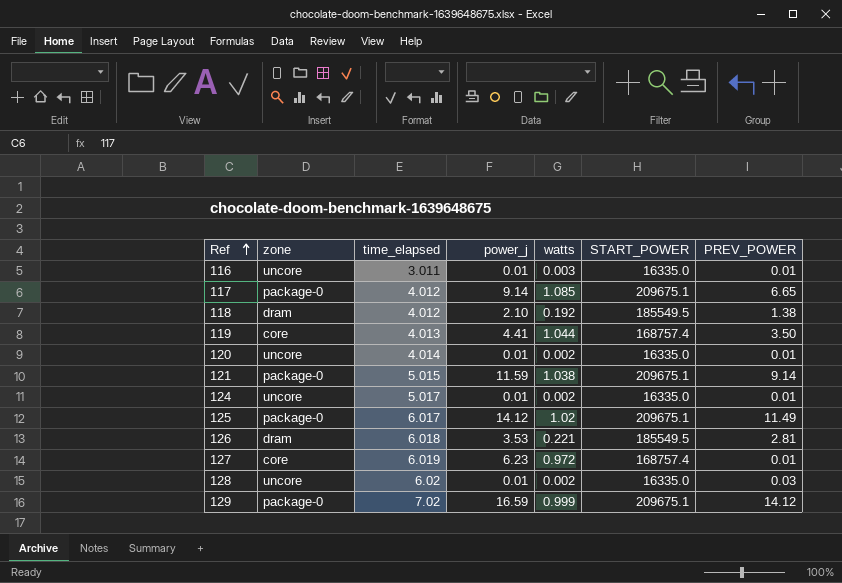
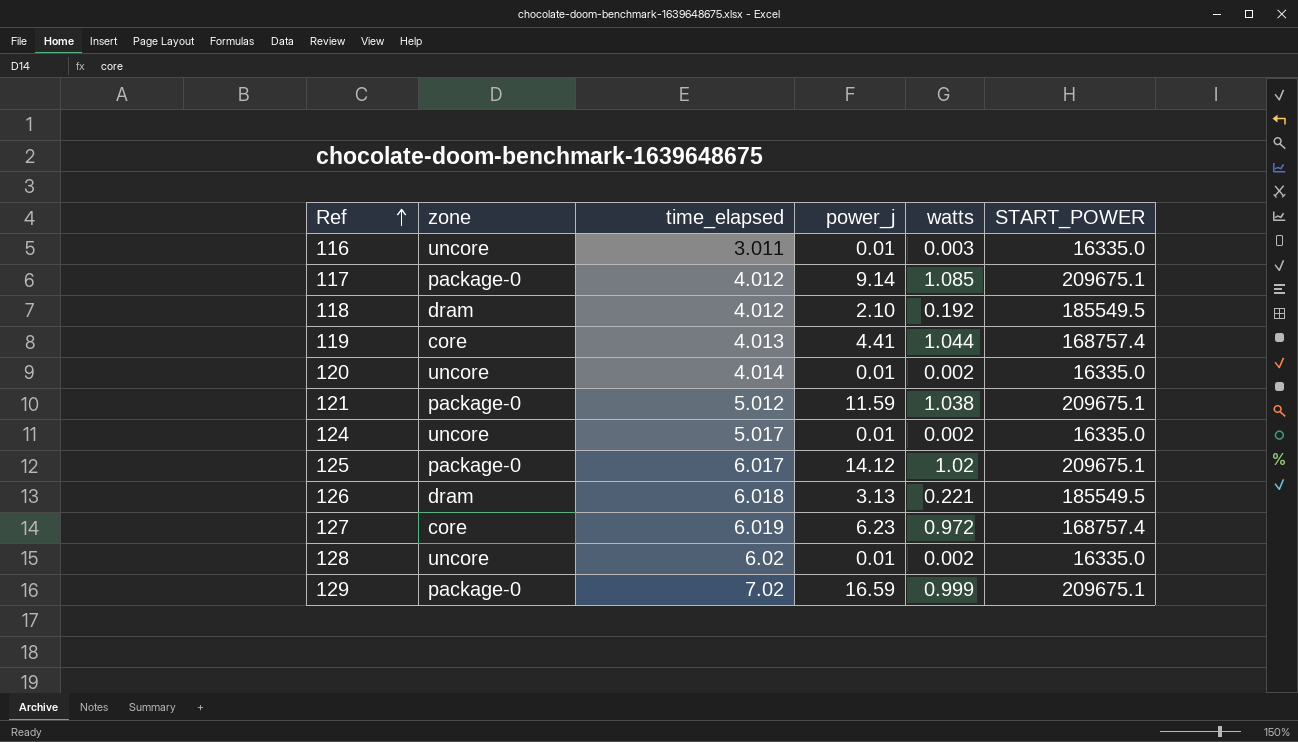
column PREV_POWER | position: 7 -> none
121 | time_elapsed: 5.015 -> 5.012
126 | power_j: 3.53 -> 3.13

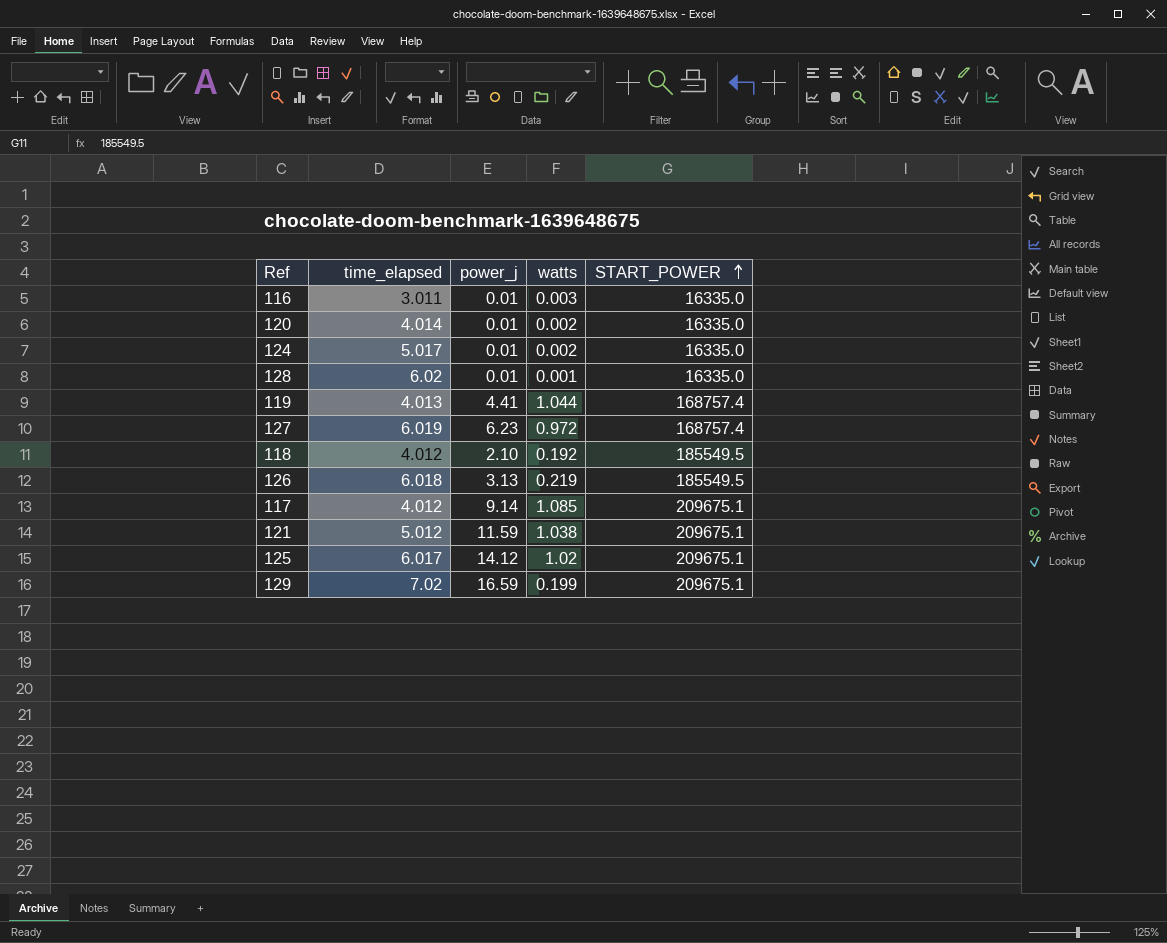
row order: Ref ascending -> START_POWER ascending
column zone | position: 2 -> none
128 | watts: 0.002 -> 0.001
126 | watts: 0.221 -> 0.219
129 | watts: 0.999 -> 0.199

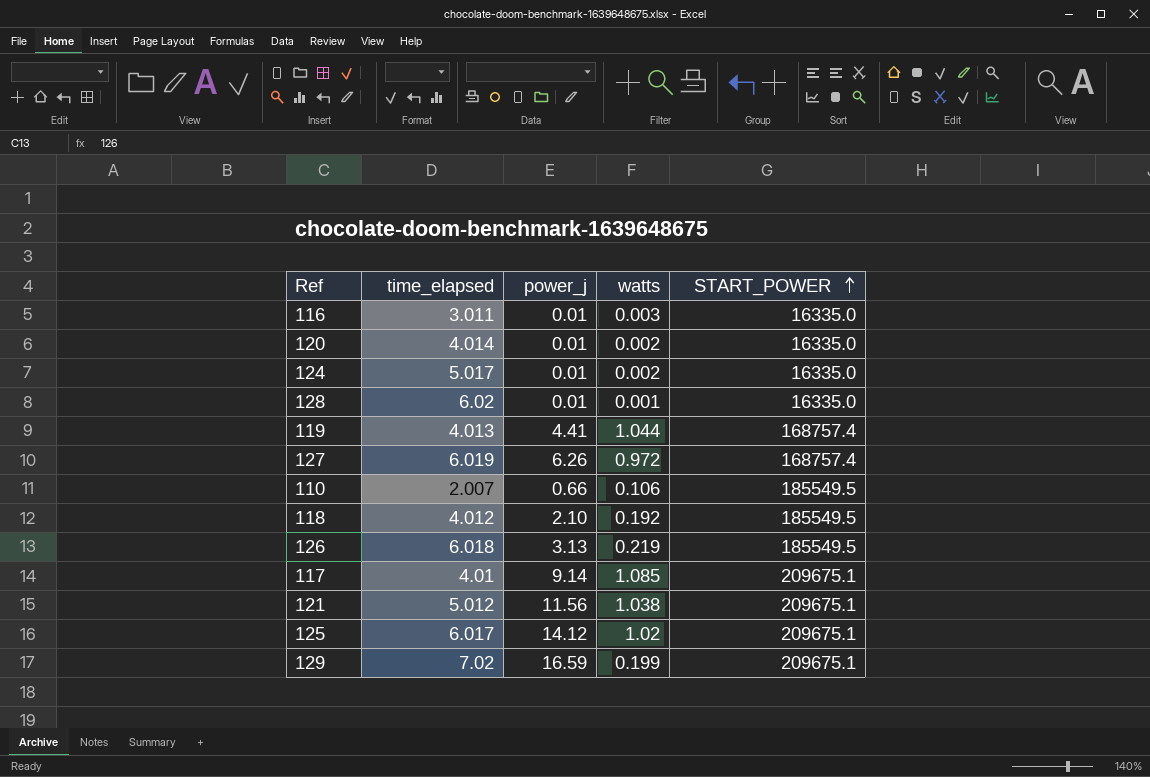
127 | power_j: 6.23 -> 6.26
row 110: none -> 2.007 | 0.66 | 0.106 | 185549.5
117 | time_elapsed: 4.012 -> 4.01
121 | power_j: 11.59 -> 11.56

